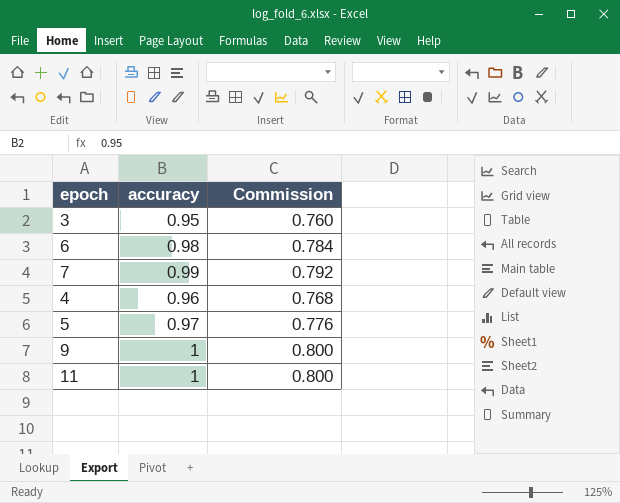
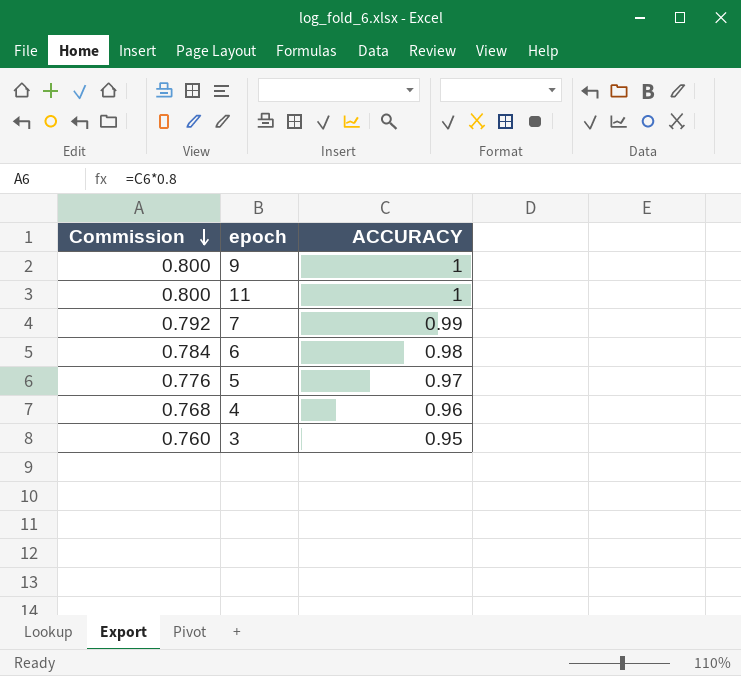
row order: none -> Commission descending
column Commission | position: 3 -> 1
column name: accuracy -> ACCURACY

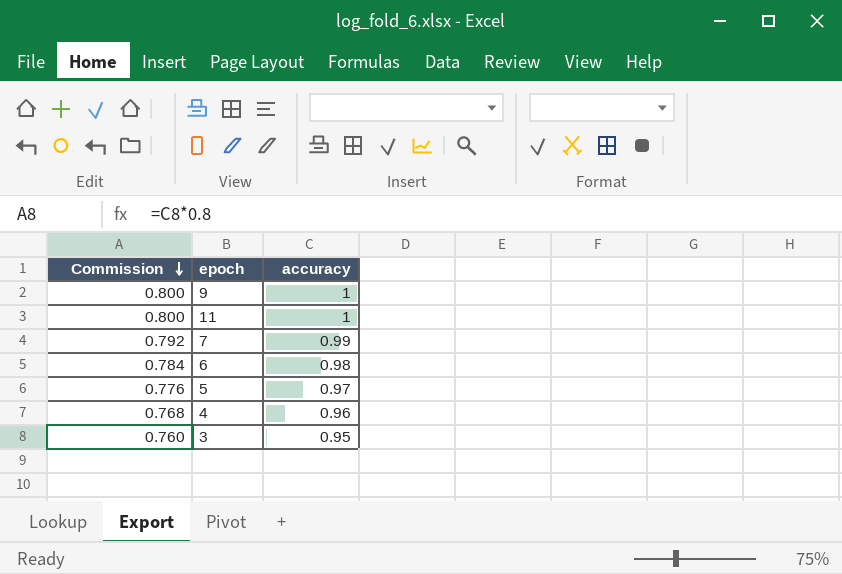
column name: ACCURACY -> accuracy

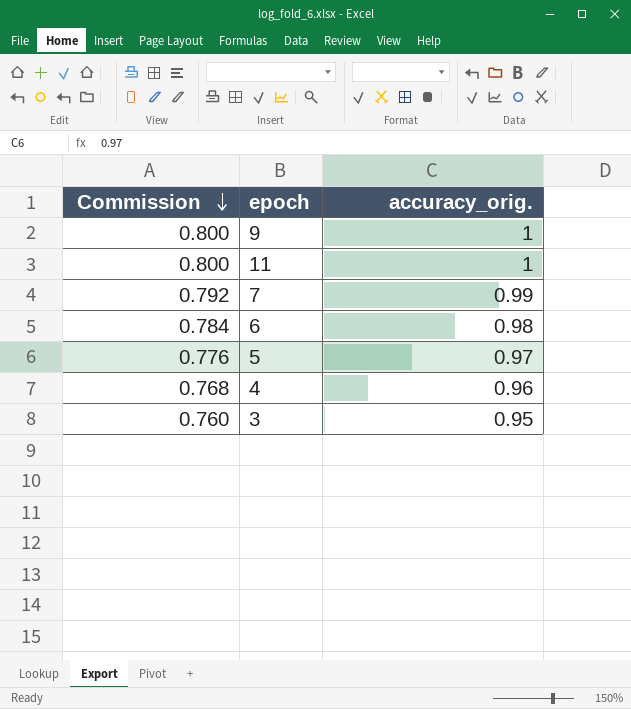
column name: accuracy -> accuracy_orig.

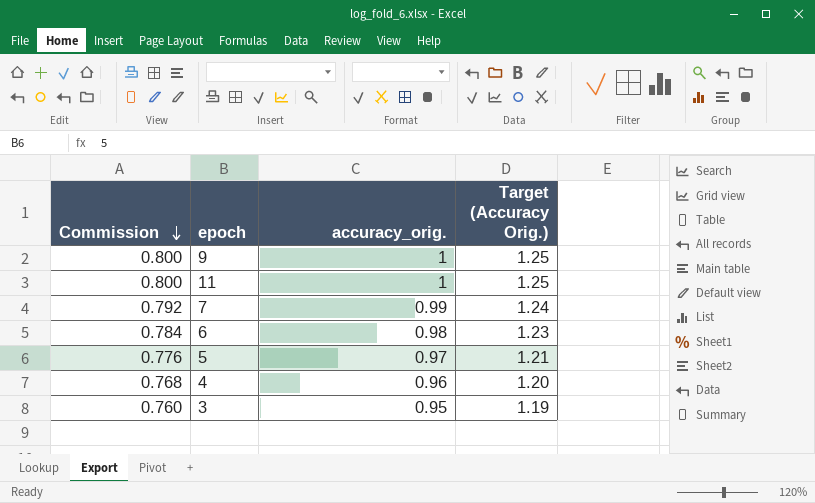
column Target (Accuracy Orig.) | formula: none -> [accuracy_orig.] * 1.25

